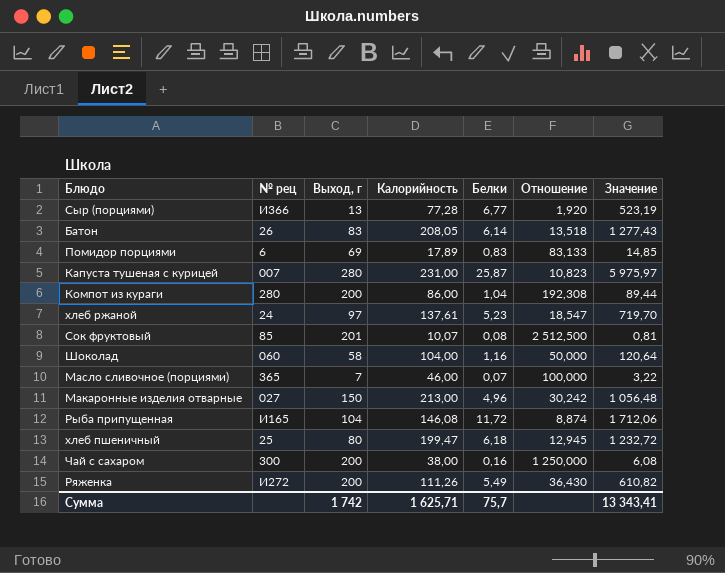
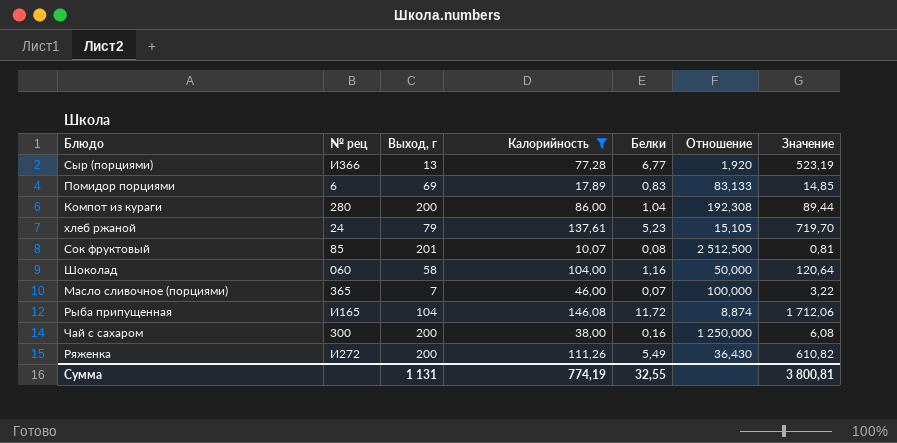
filter: none -> Калорийность <= 146,08
хлеб ржаной | Выход, г: 97 -> 79
хлеб ржаной | Отношение: 18,547 -> 15,105
Сумма | Выход, г: 1 742 -> 1 131
Сумма | Калорийность: 1 625,71 -> 774,19
Сумма | Белки: 75,7 -> 32,55
Сумма | Значение: 13 343,41 -> 3 800,81

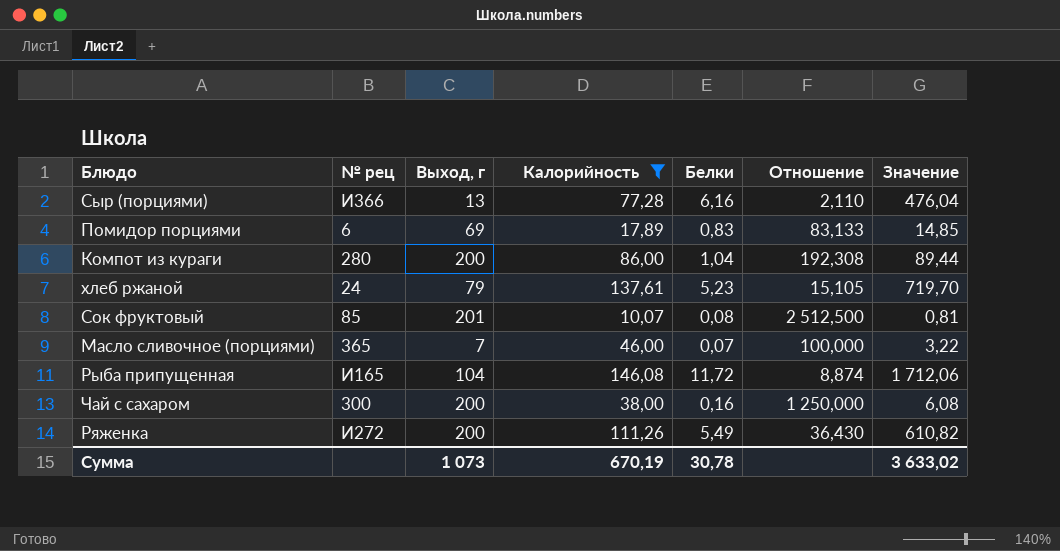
row Шоколад: 060 | 58 | 104,00 | 1,16 | 50,000 | 120,64 -> none
Сыр (порциями) | Белки: 6,77 -> 6,16
Сыр (порциями) | Отношение: 1,920 -> 2,110
Сыр (порциями) | Значение: 523,19 -> 476,04
Сумма | Выход, г: 1 131 -> 1 073
Сумма | Калорийность: 774,19 -> 670,19
Сумма | Белки: 32,55 -> 30,78
Сумма | Значение: 3 800,81 -> 3 633,02

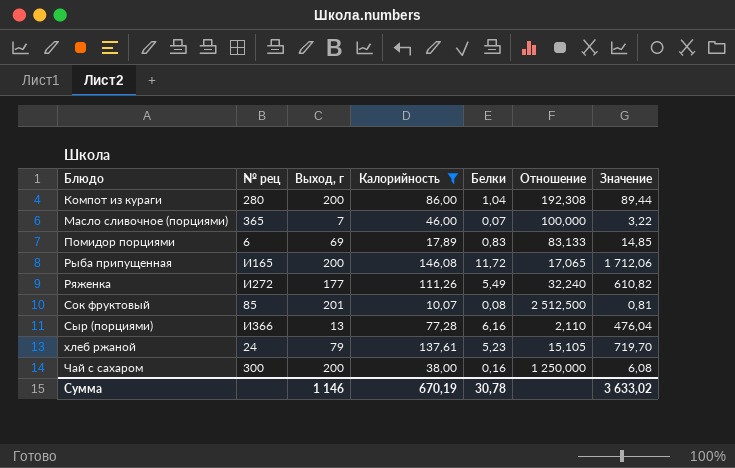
row order: none -> Блюдо ascending
Рыба припущенная | Выход, г: 104 -> 200
Рыба припущенная | Отношение: 8,874 -> 17,065
Ряженка | Выход, г: 200 -> 177
Ряженка | Отношение: 36,430 -> 32,240
Сумма | Выход, г: 1 073 -> 1 146

